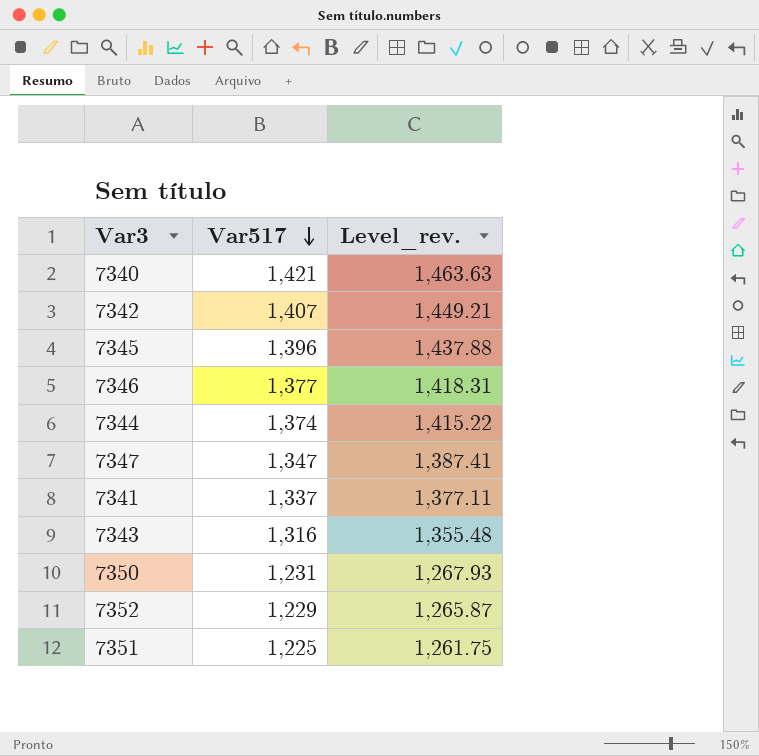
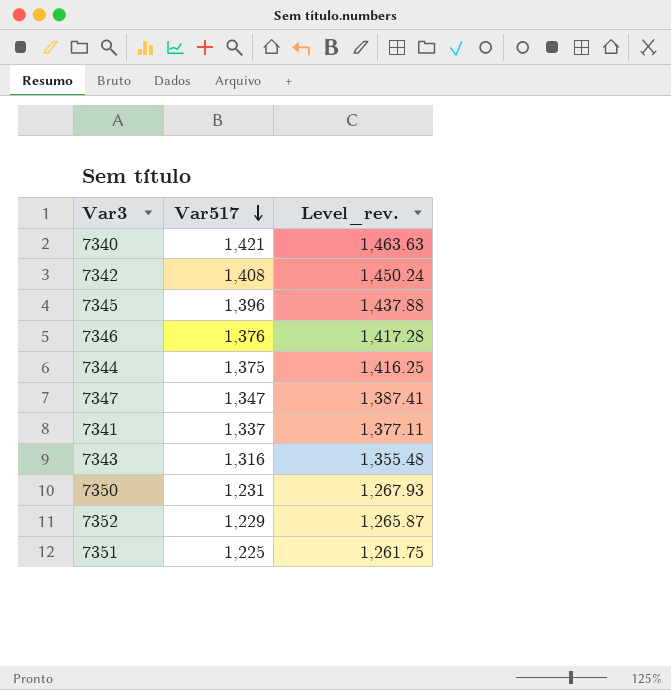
7342 | Var517: 1,407 -> 1,408
7342 | Level_rev.: 1,449.21 -> 1,450.24
7346 | Var517: 1,377 -> 1,376
7346 | Level_rev.: 1,418.31 -> 1,417.28
7344 | Var517: 1,374 -> 1,375
7344 | Level_rev.: 1,415.22 -> 1,416.25

